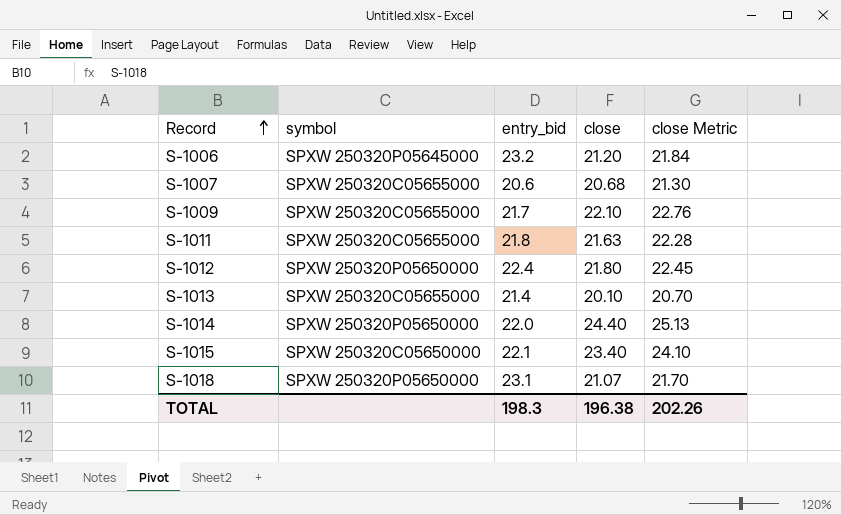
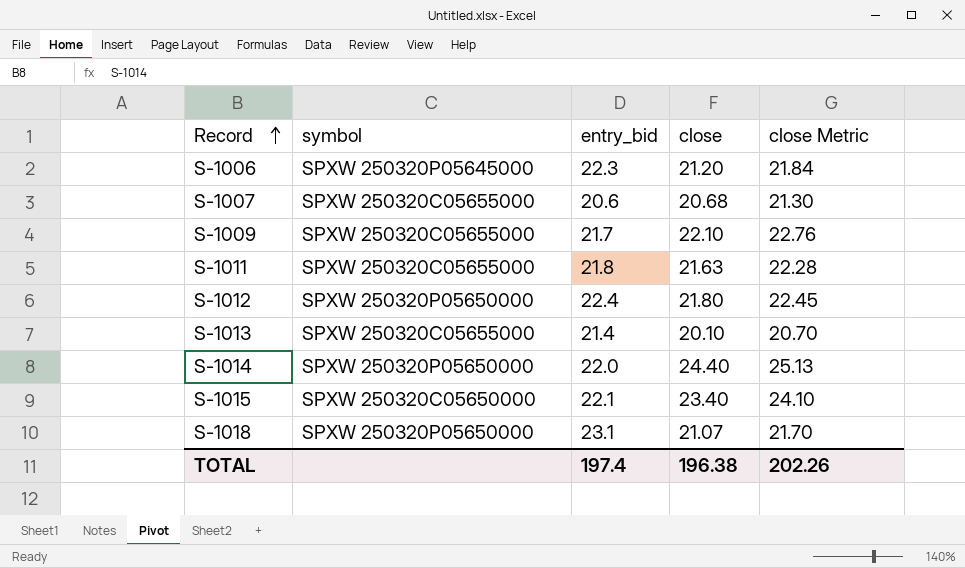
S-1006 | entry_bid: 23.2 -> 22.3
TOTAL | entry_bid: 198.3 -> 197.4

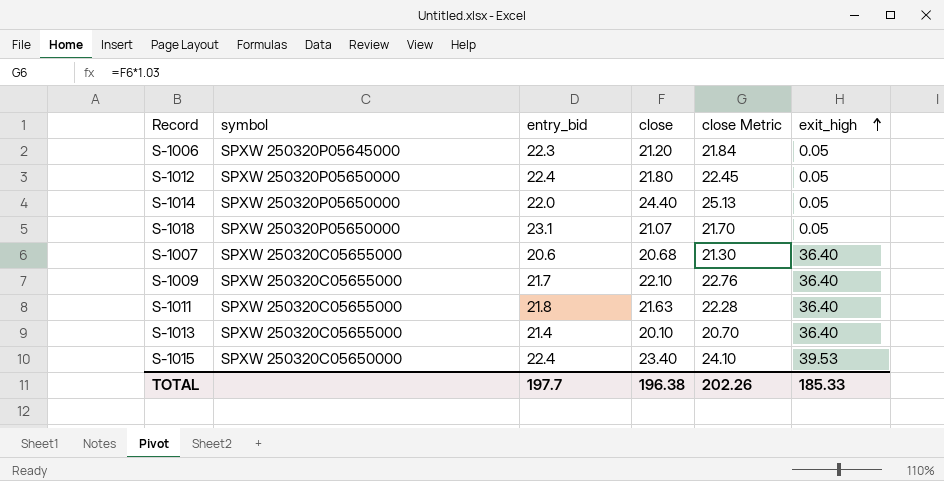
row order: Record ascending -> exit_high ascending
column exit_high | position: none -> 6
S-1015 | entry_bid: 22.1 -> 22.4
TOTAL | entry_bid: 197.4 -> 197.7

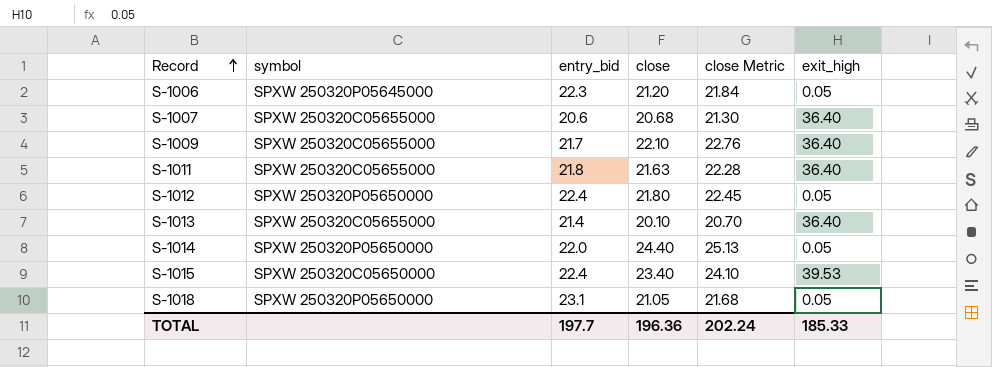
row order: exit_high ascending -> Record ascending
S-1018 | close: 21.07 -> 21.05
S-1018 | close Metric: 21.70 -> 21.68
TOTAL | close: 196.38 -> 196.36
TOTAL | close Metric: 202.26 -> 202.24

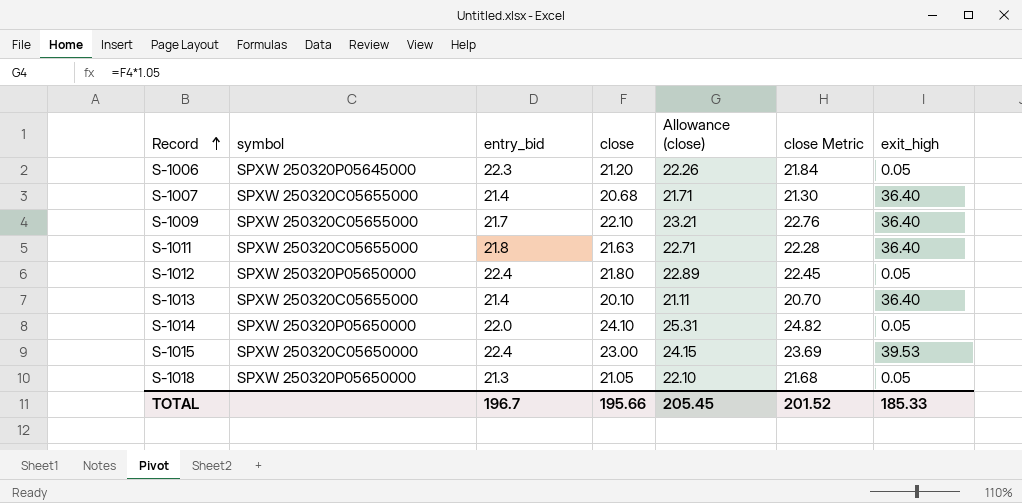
column Allowance (close) | formula: none -> [close] * 1.05
S-1007 | entry_bid: 20.6 -> 21.4
S-1014 | close: 24.40 -> 24.10
S-1014 | close Metric: 25.13 -> 24.82
S-1015 | close: 23.40 -> 23.00
S-1015 | close Metric: 24.10 -> 23.69
S-1018 | entry_bid: 23.1 -> 21.3
TOTAL | entry_bid: 197.7 -> 196.7
TOTAL | close: 196.36 -> 195.66
TOTAL | close Metric: 202.24 -> 201.52

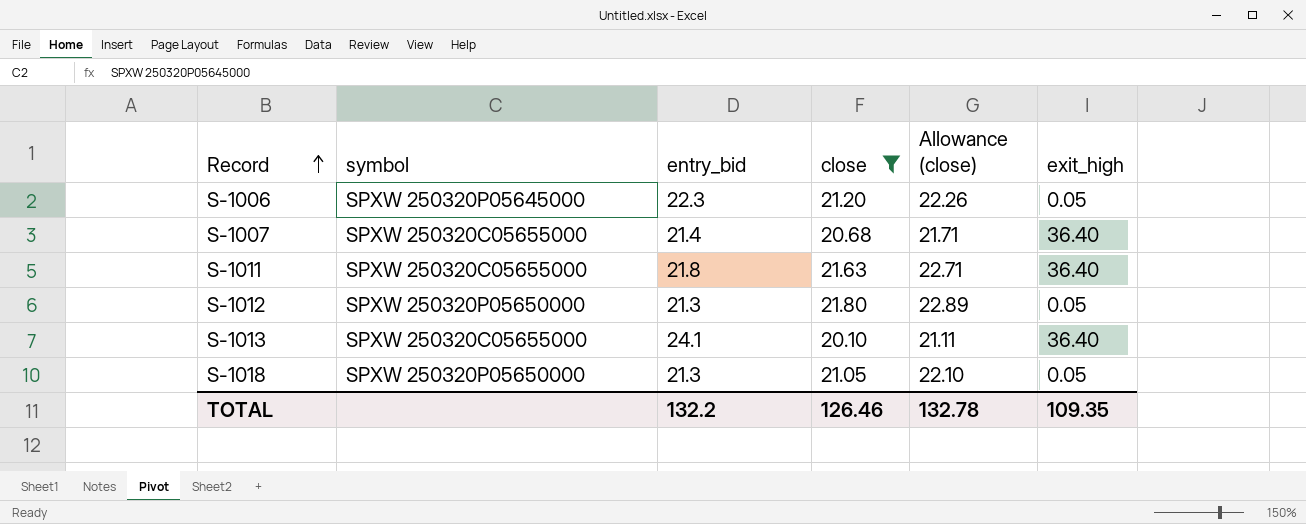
filter: none -> close <= 21.80
column close Metric | formula: [close] * 1.03 -> none
S-1012 | entry_bid: 22.4 -> 21.3
S-1013 | entry_bid: 21.4 -> 24.1
TOTAL | entry_bid: 196.7 -> 132.2
TOTAL | close: 195.66 -> 126.46
TOTAL | Allowance (close): 205.45 -> 132.78
TOTAL | exit_high: 185.33 -> 109.35

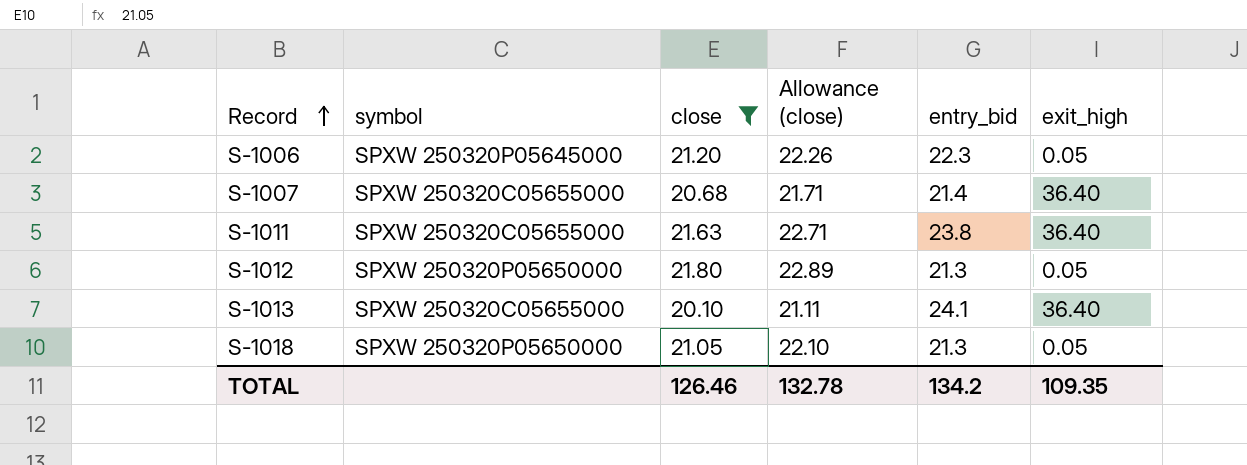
column entry_bid | position: 3 -> 5
S-1011 | entry_bid: 21.8 -> 23.8
TOTAL | entry_bid: 132.2 -> 134.2

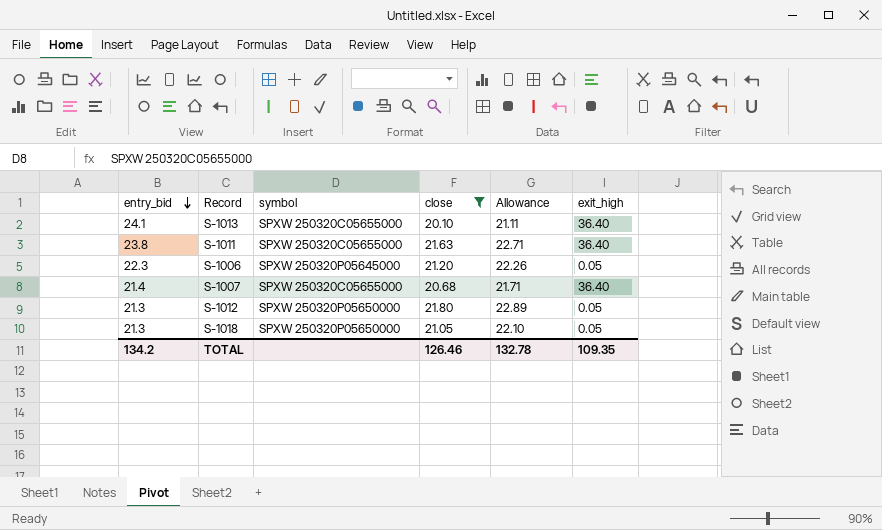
row order: Record ascending -> entry_bid descending
column entry_bid | position: 5 -> 1
column name: Allowance (close) -> Allowance

